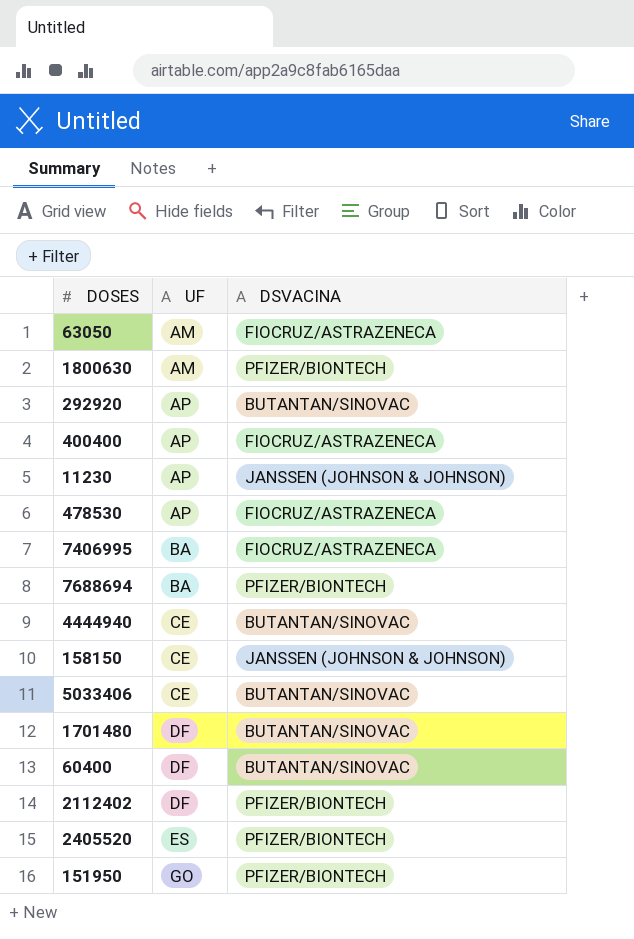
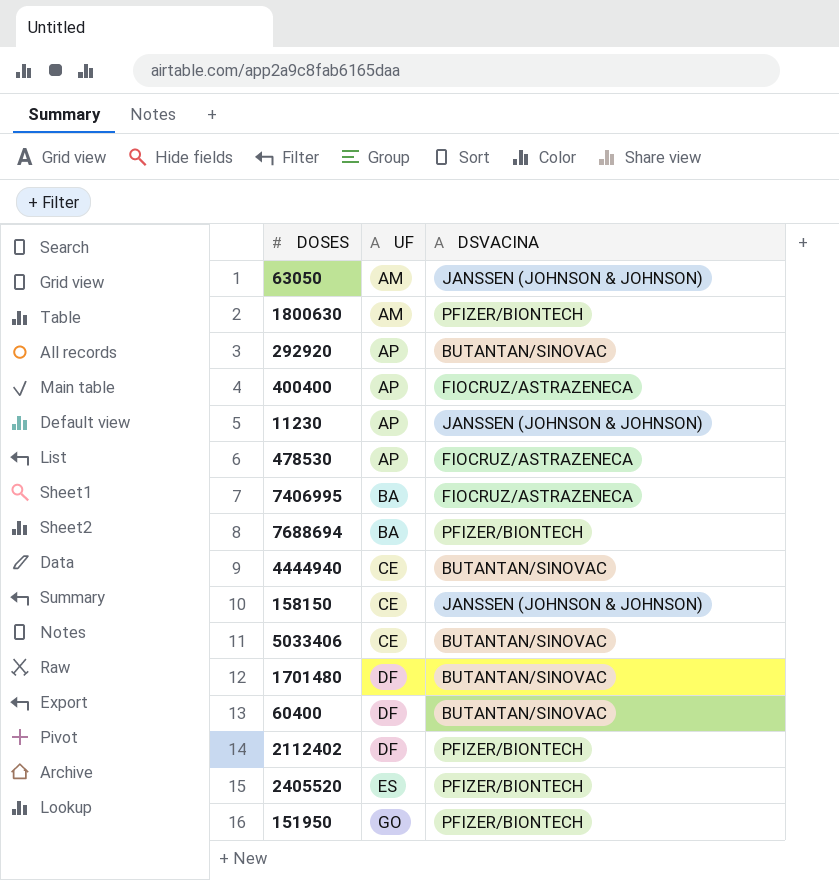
63050 | DSVACINA: FIOCRUZ/ASTRAZENECA -> JANSSEN (JOHNSON & JOHNSON)

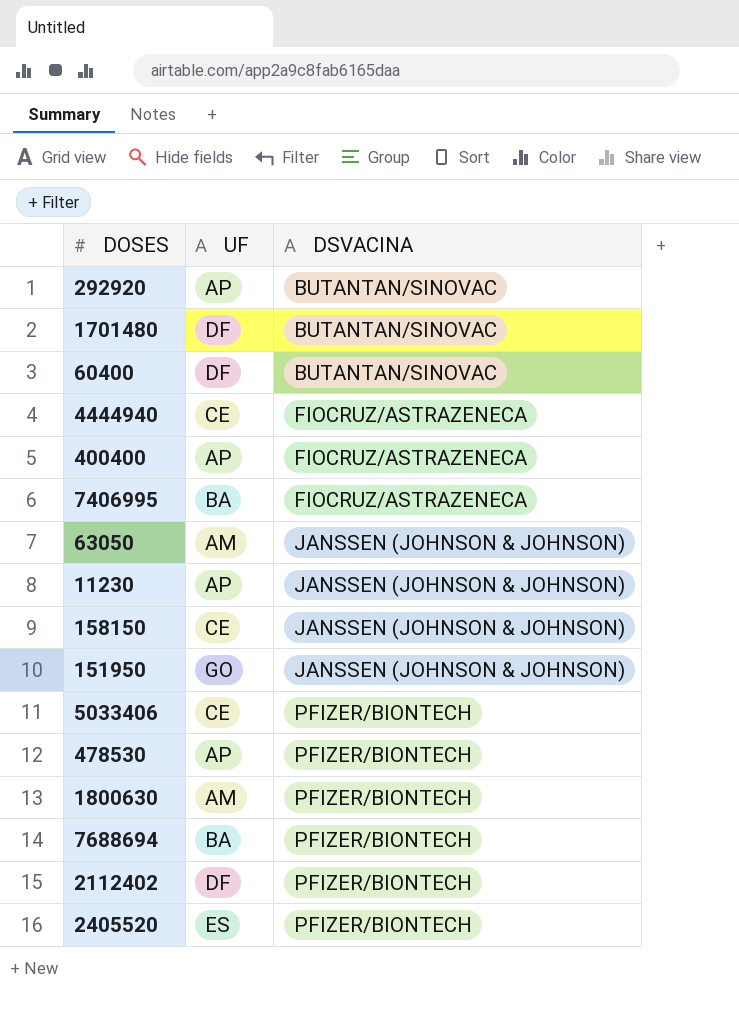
row order: UF ascending -> DSVACINA ascending
4444940 | DSVACINA: BUTANTAN/SINOVAC -> FIOCRUZ/ASTRAZENECA
151950 | DSVACINA: PFIZER/BIONTECH -> JANSSEN (JOHNSON & JOHNSON)
5033406 | DSVACINA: BUTANTAN/SINOVAC -> PFIZER/BIONTECH
478530 | DSVACINA: FIOCRUZ/ASTRAZENECA -> PFIZER/BIONTECH

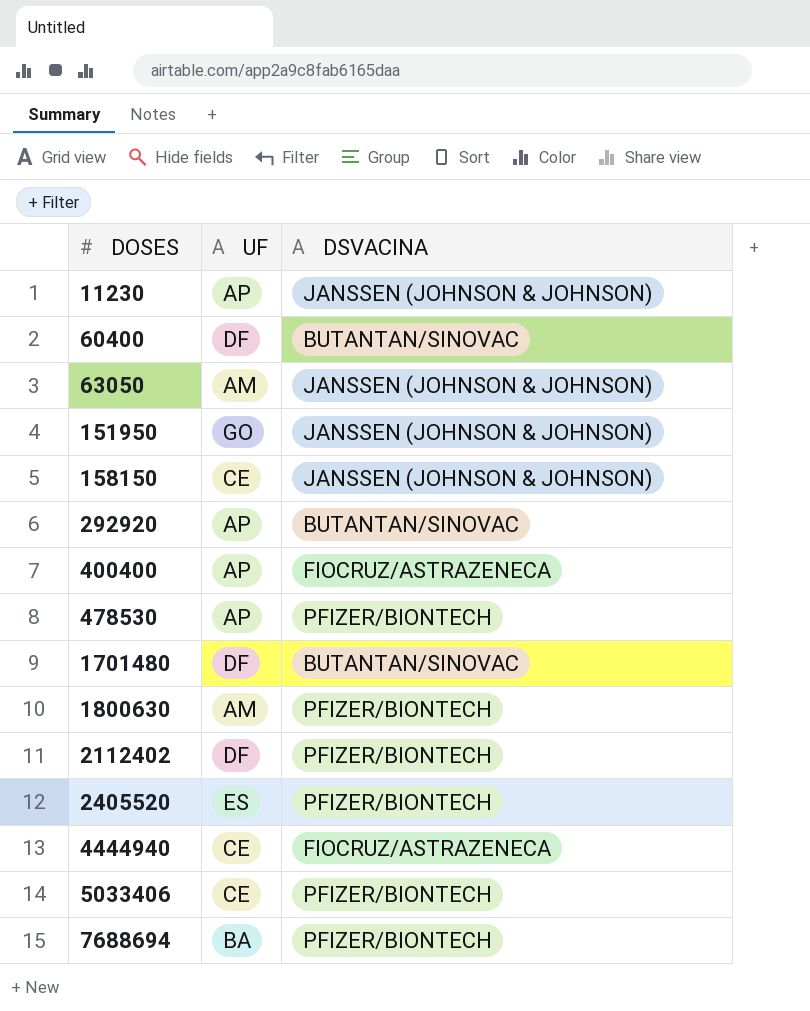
row order: DSVACINA ascending -> DOSES ascending
row 7406995: BA | FIOCRUZ/ASTRAZENECA -> none

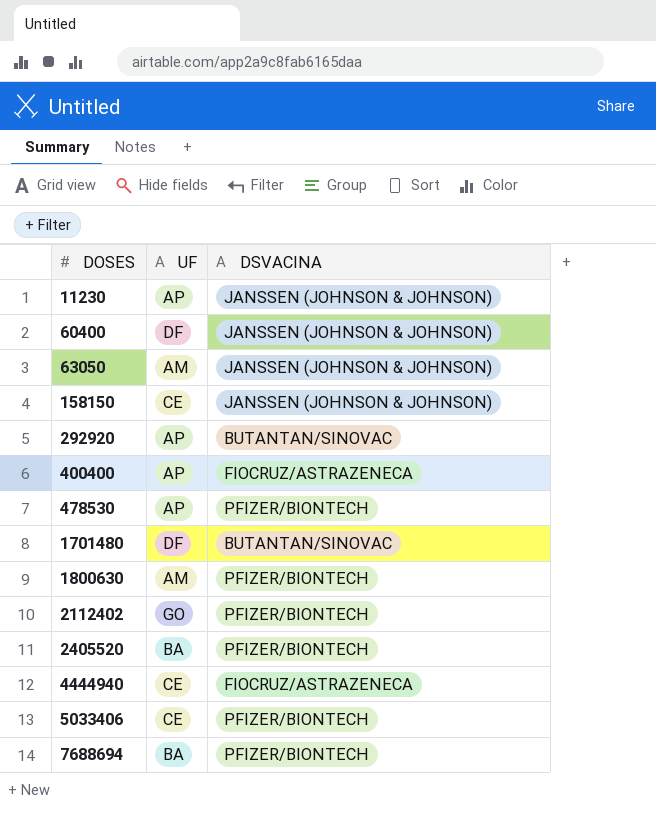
row 151950: GO | JANSSEN (JOHNSON & JOHNSON) -> none
60400 | DSVACINA: BUTANTAN/SINOVAC -> JANSSEN (JOHNSON & JOHNSON)
2112402 | UF: DF -> GO
2405520 | UF: ES -> BA

